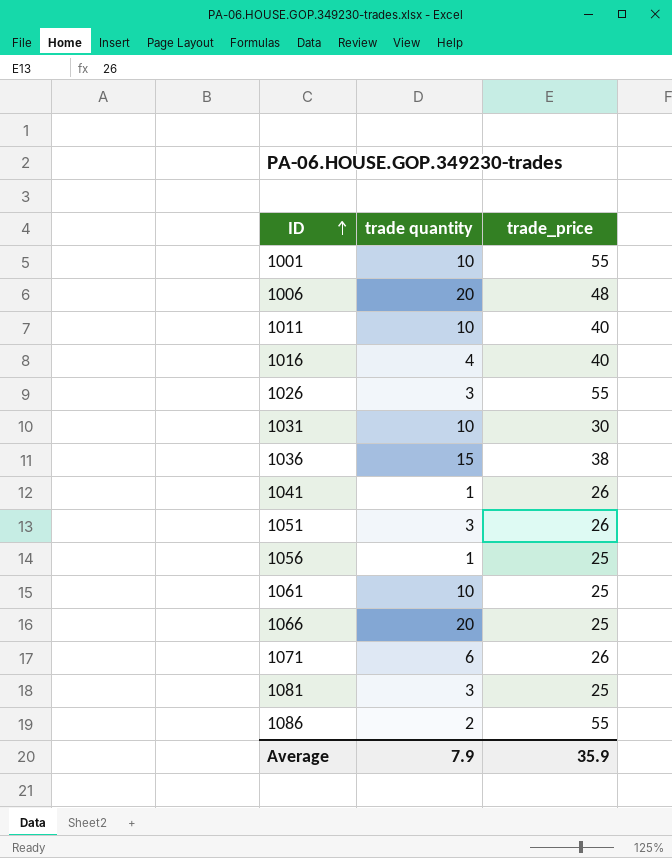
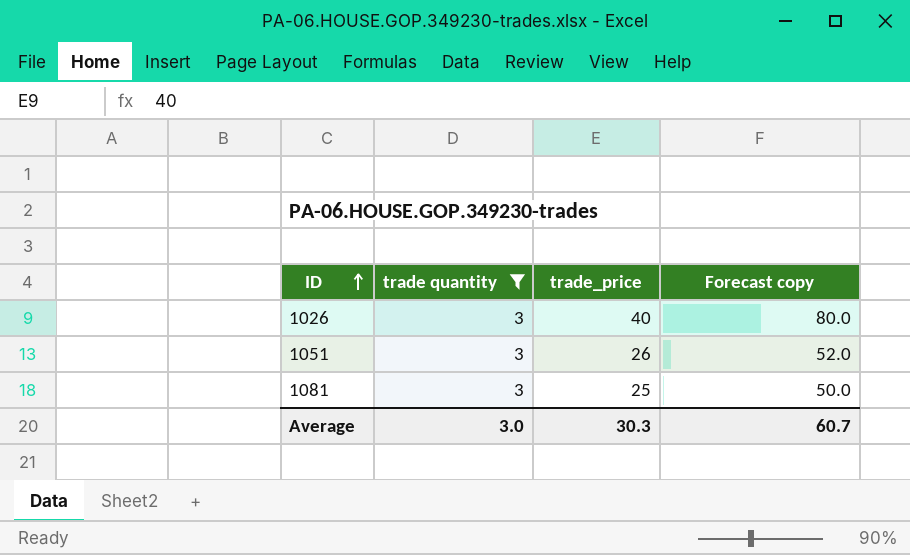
filter: none -> trade quantity = 3
column Forecast copy | formula: none -> [trade_price] * 2
1026 | trade_price: 55 -> 40
Average | trade quantity: 7.9 -> 3.0
Average | trade_price: 35.9 -> 30.3

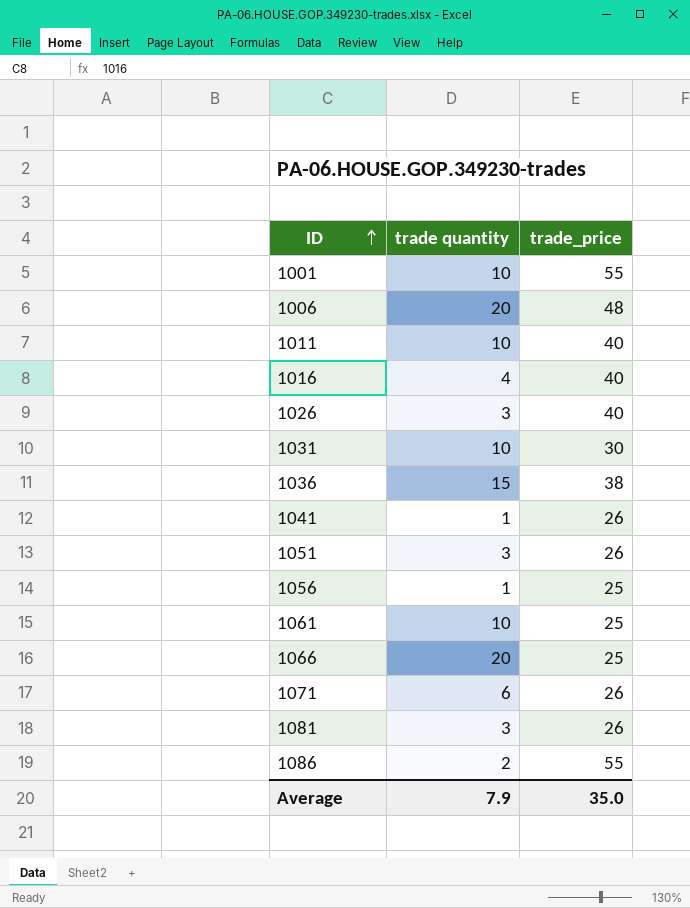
filter: trade quantity = 3 -> none
column Forecast copy | formula: [trade_price] * 2 -> none
1081 | trade_price: 25 -> 26
Average | trade quantity: 3.0 -> 7.9
Average | trade_price: 30.3 -> 35.0

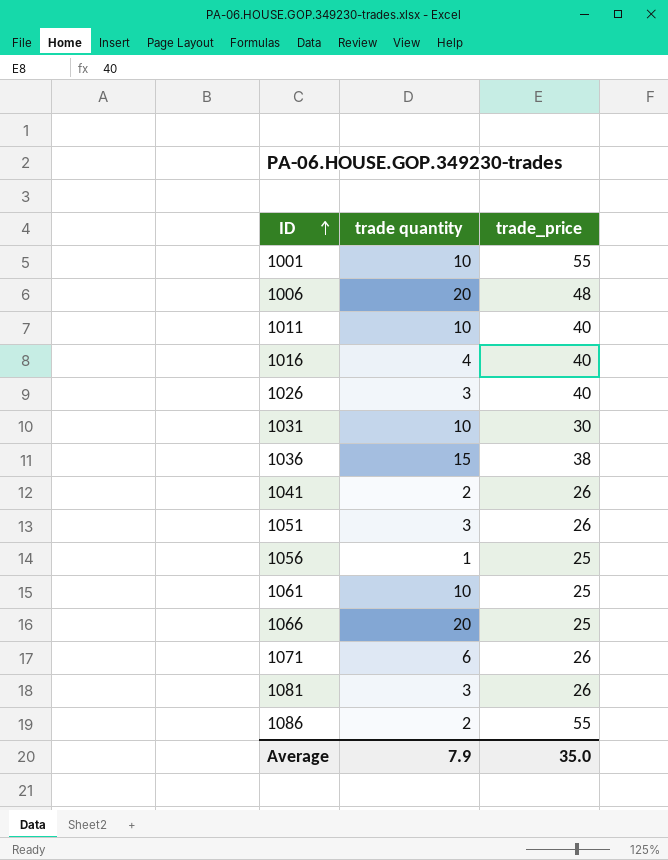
1041 | trade quantity: 1 -> 2

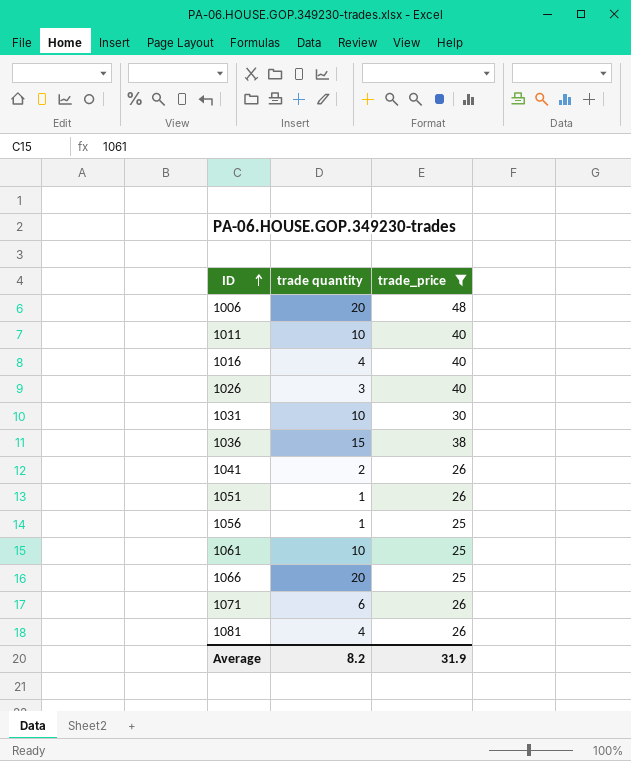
filter: none -> trade_price != 55
1051 | trade quantity: 3 -> 1
1081 | trade quantity: 3 -> 4
Average | trade quantity: 7.9 -> 8.2
Average | trade_price: 35.0 -> 31.9

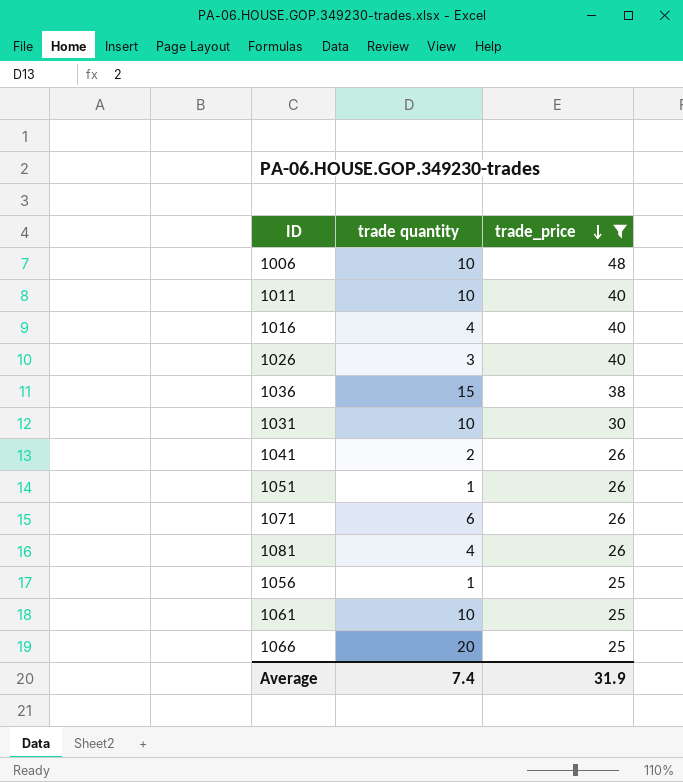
row order: ID ascending -> trade_price descending
1006 | trade quantity: 20 -> 10
Average | trade quantity: 8.2 -> 7.4

